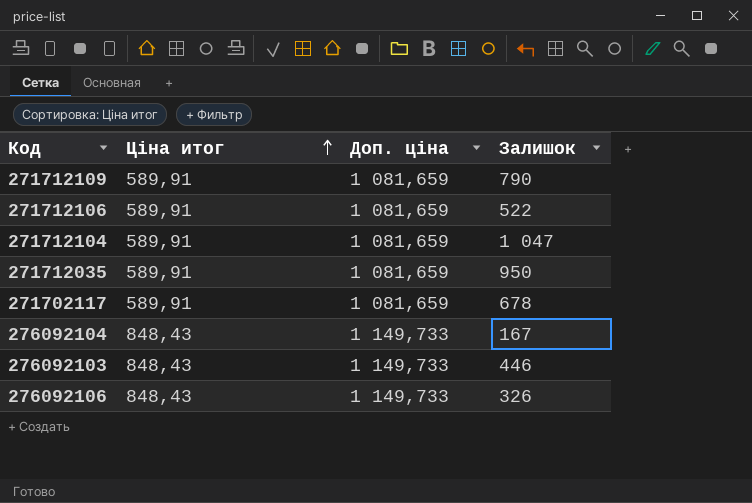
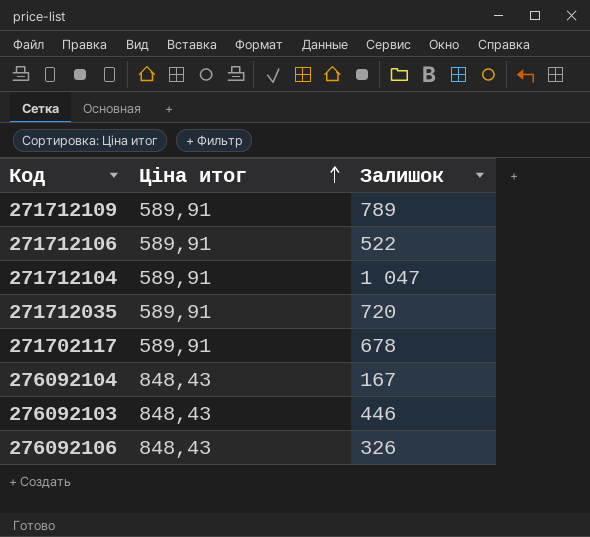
column Доп. ціна | position: 3 -> none
271712109 | Залишок: 790 -> 789
271712035 | Залишок: 950 -> 720

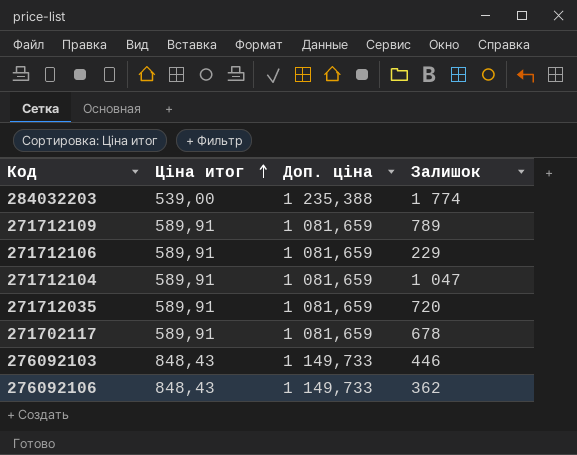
column Доп. ціна | position: none -> 3
row 276092104: 848,43 | 167 -> none
row 284032203: none -> 539,00 | 1 235,388 | 1 774
271712106 | Залишок: 522 -> 229
276092106 | Залишок: 326 -> 362

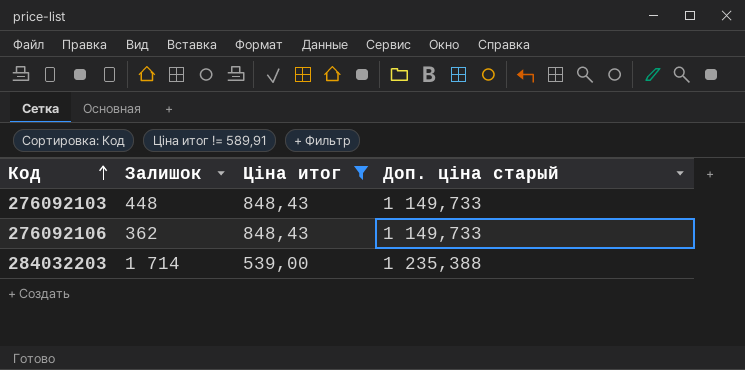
filter: none -> Ціна итог != 589,91
row order: Ціна итог ascending -> Код ascending
column Залишок | position: 4 -> 2
column name: Доп. ціна -> Доп. ціна старый
276092103 | Залишок: 446 -> 448
284032203 | Залишок: 1 774 -> 1 714

